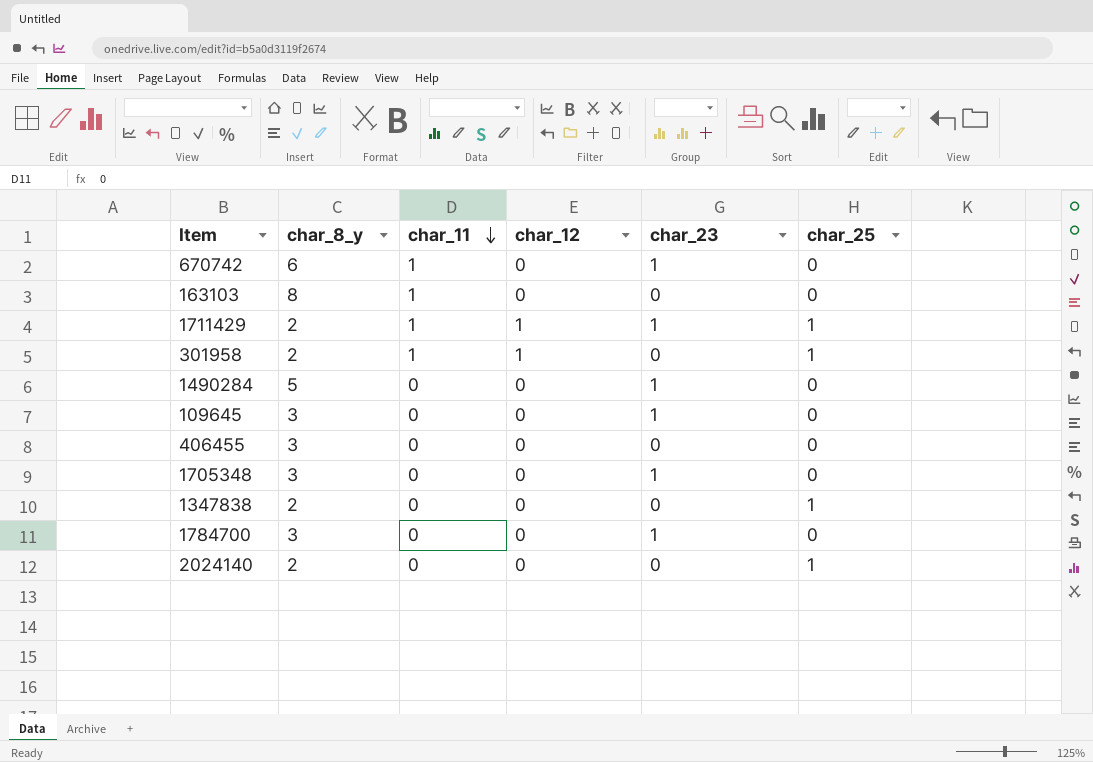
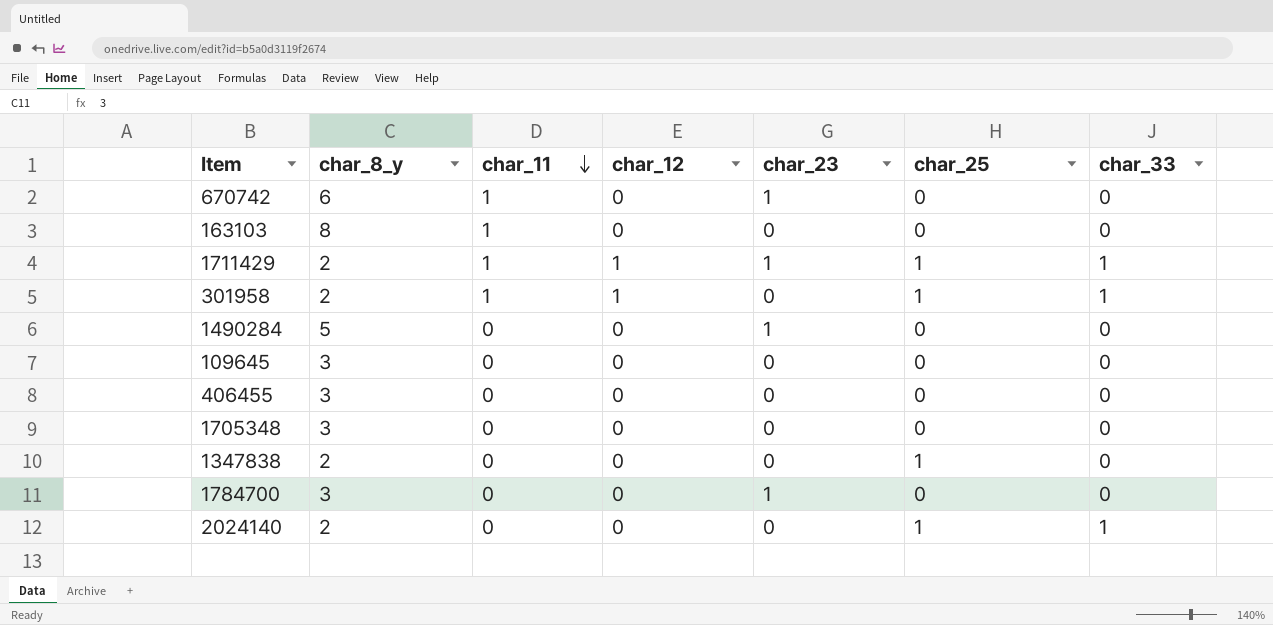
column char_33 | position: none -> 7
109645 | char_23: 1 -> 0
1705348 | char_23: 1 -> 0

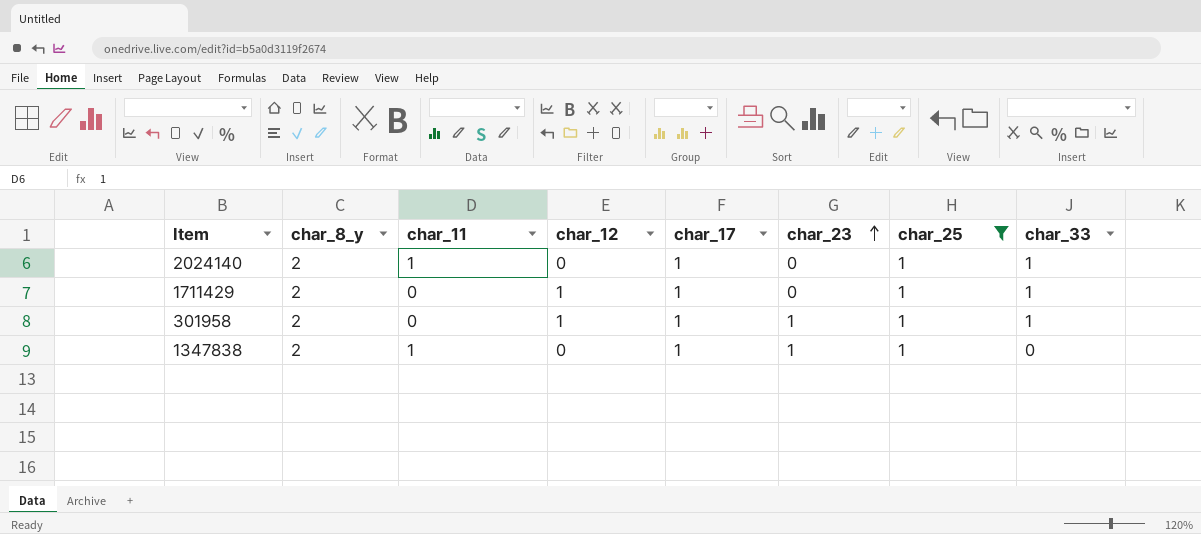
filter: none -> char_25 = 1
row order: char_11 descending -> char_23 ascending
column char_17 | position: none -> 5
2024140 | char_11: 0 -> 1
1711429 | char_11: 1 -> 0
1711429 | char_23: 1 -> 0
301958 | char_11: 1 -> 0
301958 | char_23: 0 -> 1
1347838 | char_11: 0 -> 1
1347838 | char_23: 0 -> 1

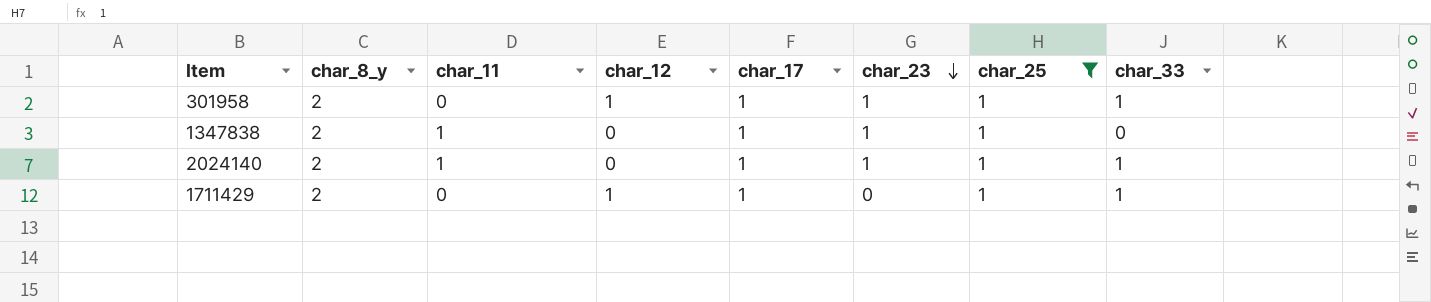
row order: char_23 ascending -> char_23 descending
2024140 | char_23: 0 -> 1

